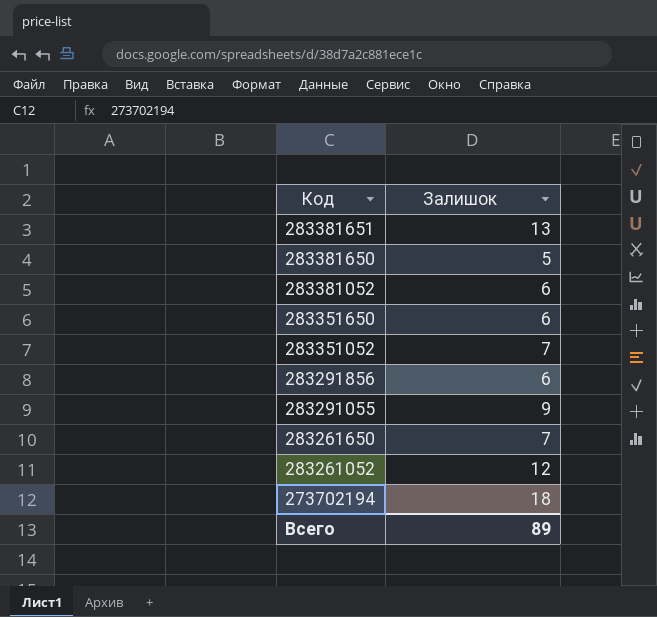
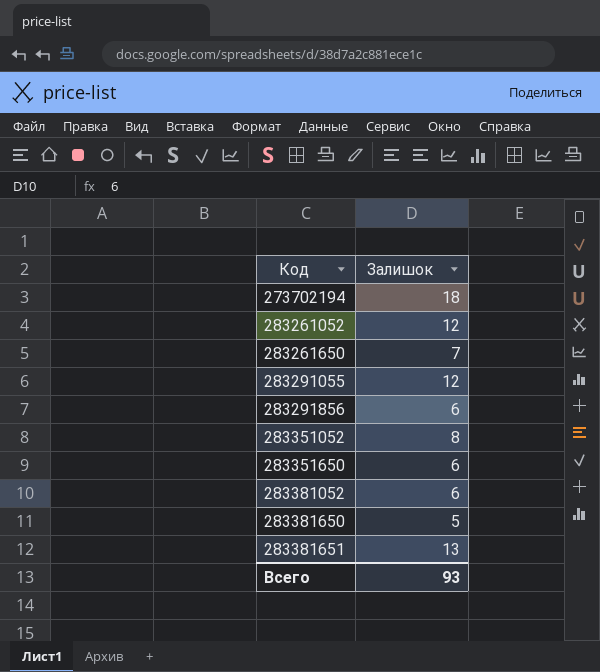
row order: Код descending -> Код ascending
283291055 | Залишок: 9 -> 12
283351052 | Залишок: 7 -> 8
Всего | Залишок: 89 -> 93

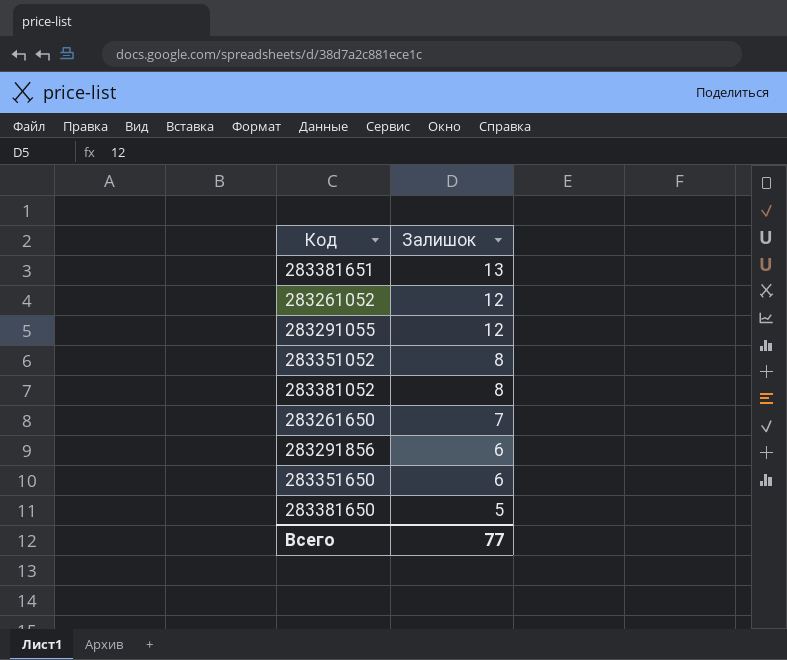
row order: Код ascending -> Залишок descending
row 273702194: 18 -> none
283381052 | Залишок: 6 -> 8
Всего | Залишок: 93 -> 77

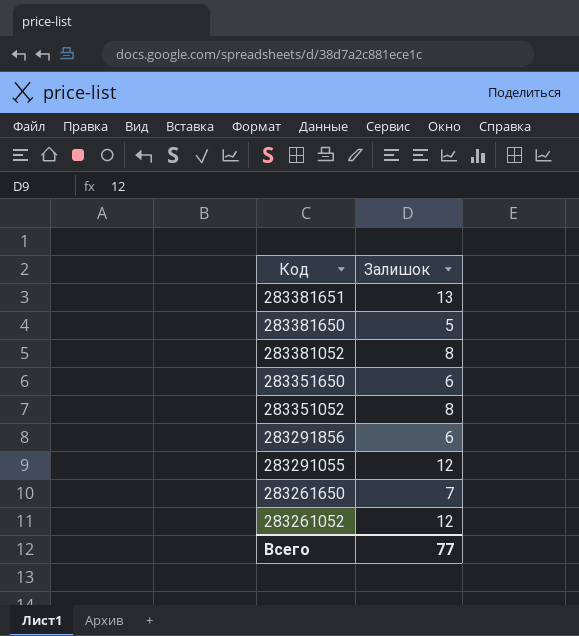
row order: Залишок descending -> Код descending

